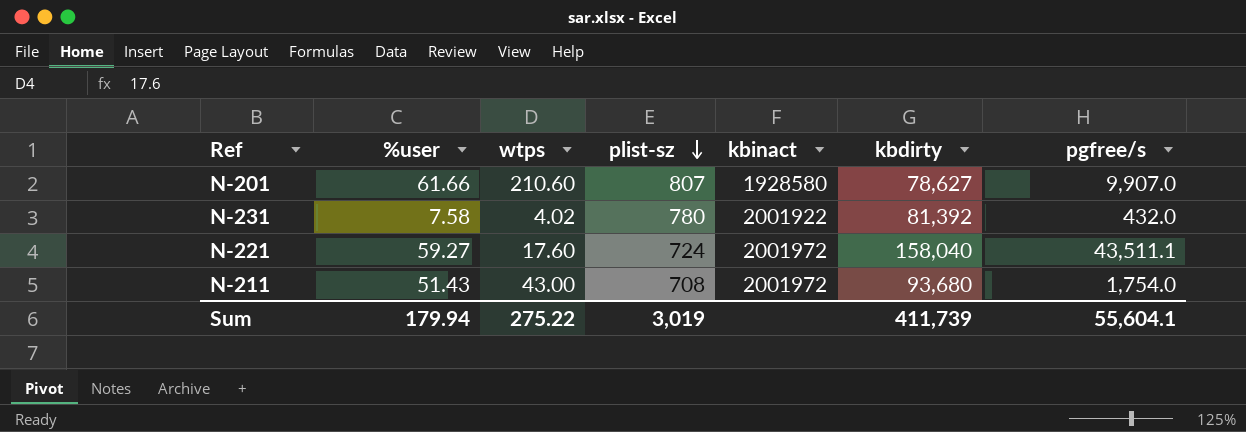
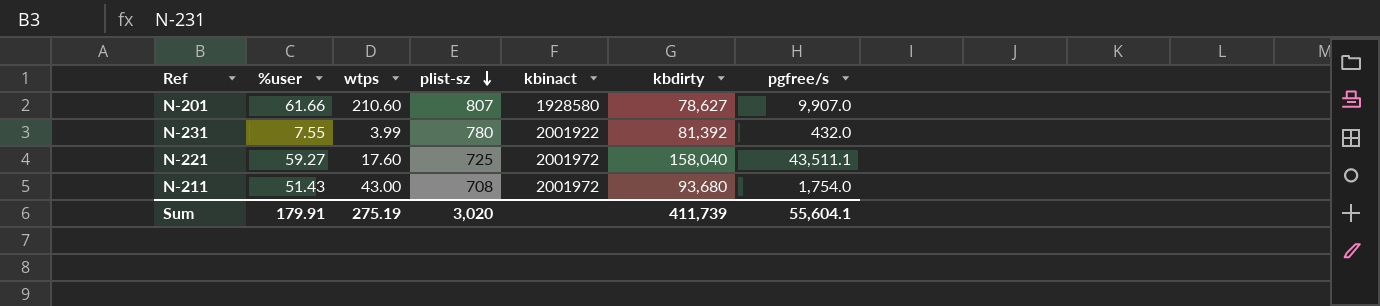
N-231 | %user: 7.58 -> 7.55
N-231 | wtps: 4.02 -> 3.99
N-221 | plist-sz: 724 -> 725
Sum | %user: 179.94 -> 179.91
Sum | wtps: 275.22 -> 275.19
Sum | plist-sz: 3,019 -> 3,020

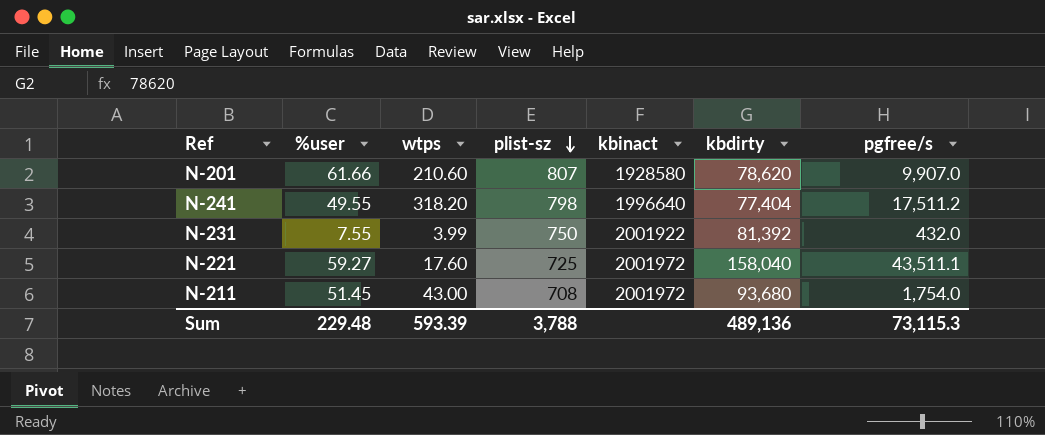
N-201 | kbdirty: 78,627 -> 78,620
row N-241: none -> 49.55 | 318.20 | 798 | 1996640 | 77,404 | 17,511.2
N-231 | plist-sz: 780 -> 750
N-211 | %user: 51.43 -> 51.45
Sum | %user: 179.91 -> 229.48
Sum | wtps: 275.19 -> 593.39
Sum | plist-sz: 3,020 -> 3,788
Sum | kbdirty: 411,739 -> 489,136
Sum | pgfree/s: 55,604.1 -> 73,115.3

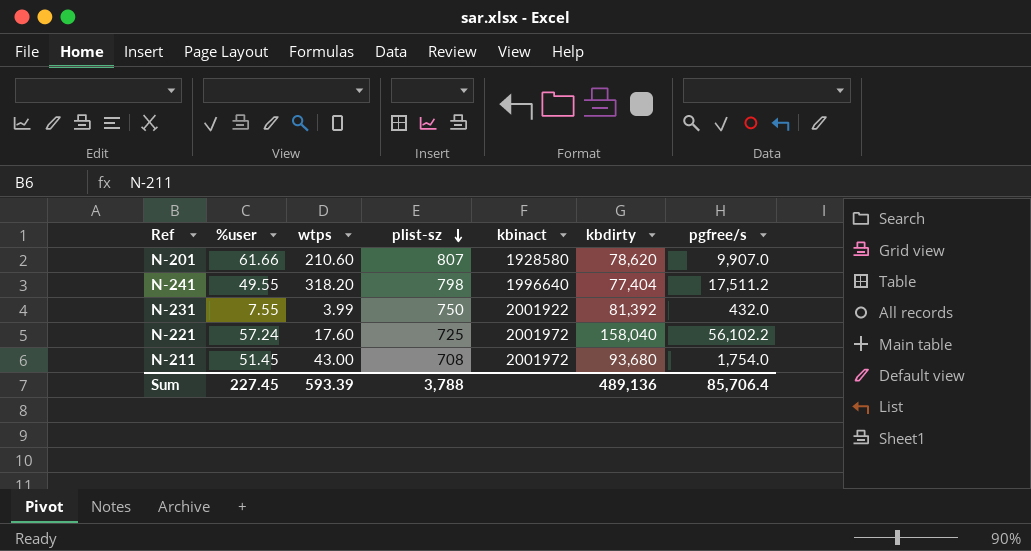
N-221 | %user: 59.27 -> 57.24
N-221 | pgfree/s: 43,511.1 -> 56,102.2
Sum | %user: 229.48 -> 227.45
Sum | pgfree/s: 73,115.3 -> 85,706.4

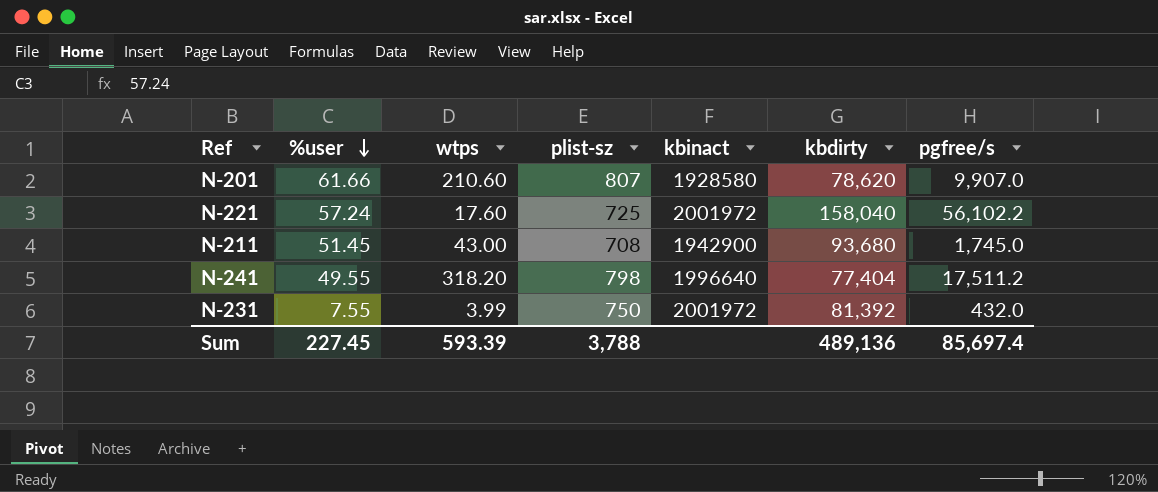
row order: plist-sz descending -> %user descending
N-211 | kbinact: 2001972 -> 1942900
N-211 | pgfree/s: 1,754.0 -> 1,745.0
N-231 | kbinact: 2001922 -> 2001972
Sum | pgfree/s: 85,706.4 -> 85,697.4

